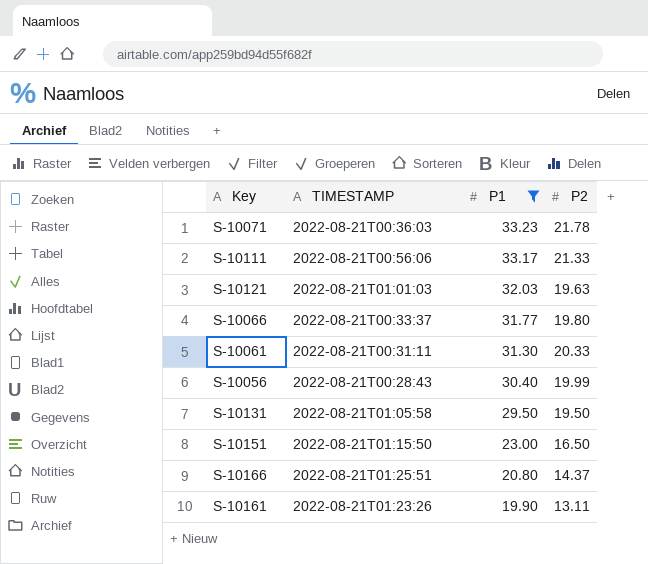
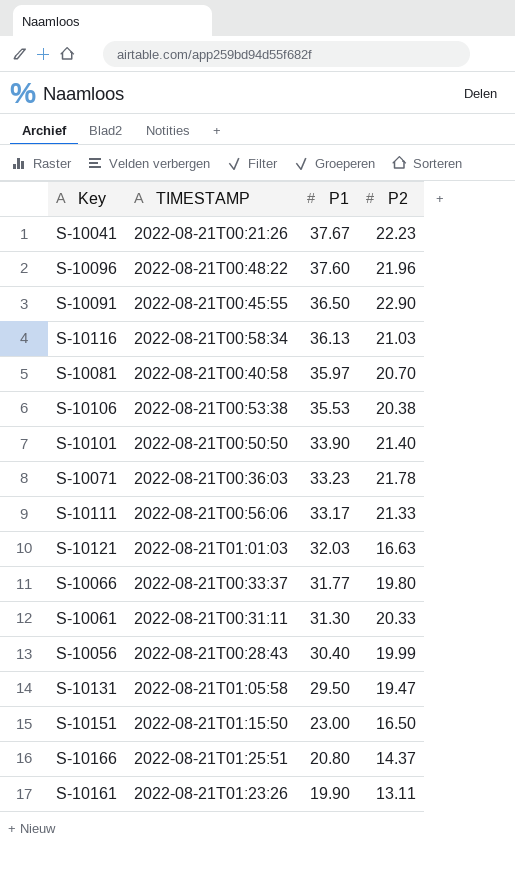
filter: P1 <= 33.23 -> none
S-10121 | P2: 19.63 -> 16.63
S-10131 | P2: 19.50 -> 19.47

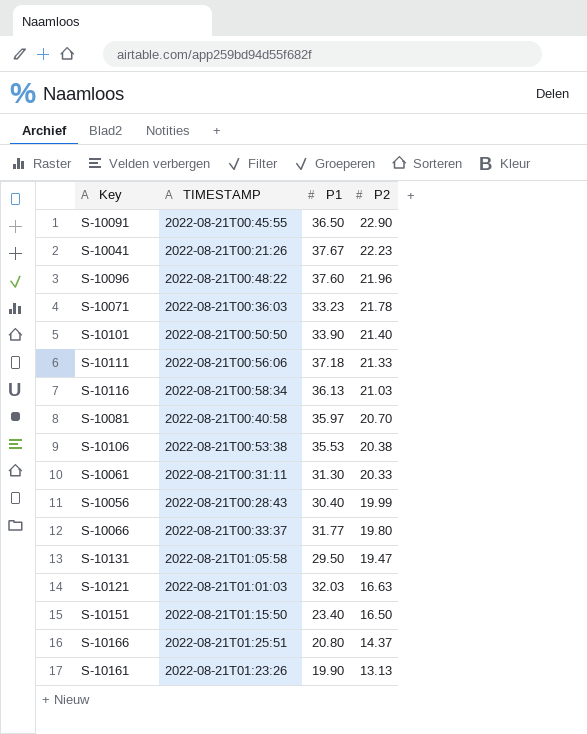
row order: P1 descending -> P2 descending
S-10111 | P1: 33.17 -> 37.18
S-10151 | P1: 23.00 -> 23.40
S-10161 | P2: 13.11 -> 13.13

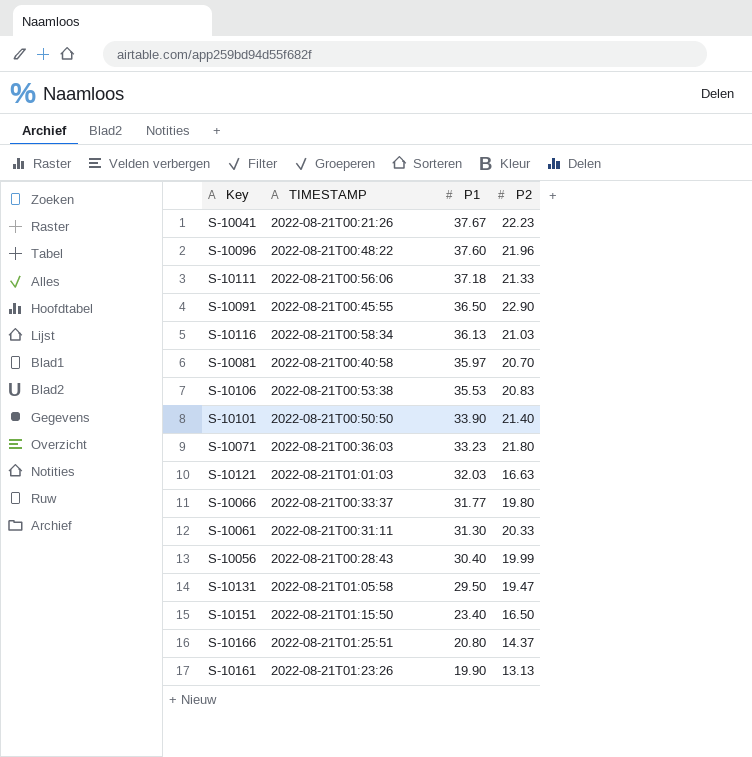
row order: P2 descending -> P1 descending
S-10106 | P2: 20.38 -> 20.83
S-10071 | P2: 21.78 -> 21.80

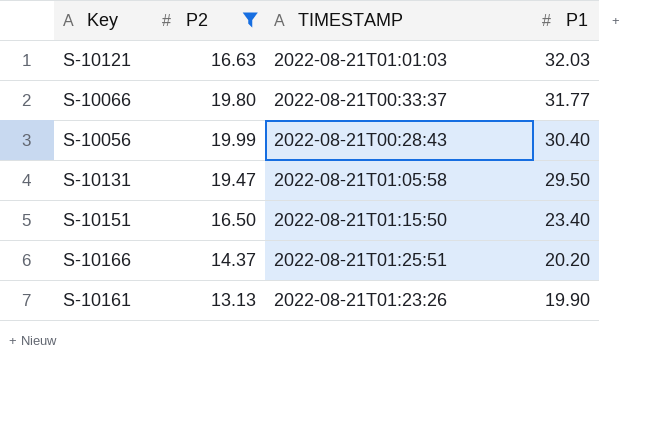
filter: none -> P2 <= 19.99
column P2 | position: 4 -> 2
S-10166 | P1: 20.80 -> 20.20

